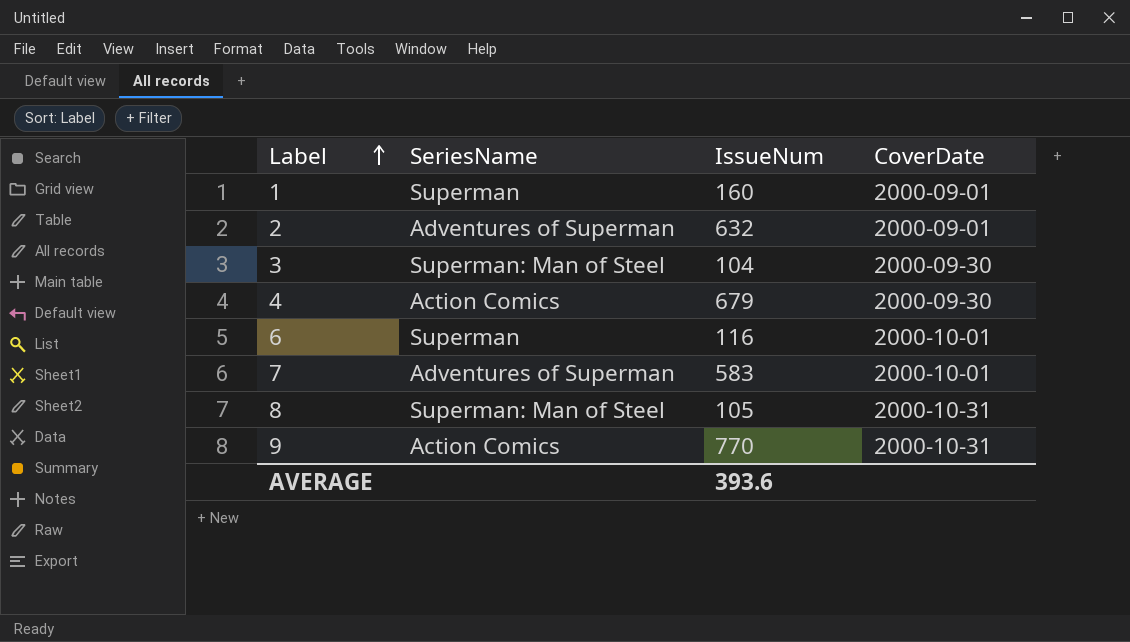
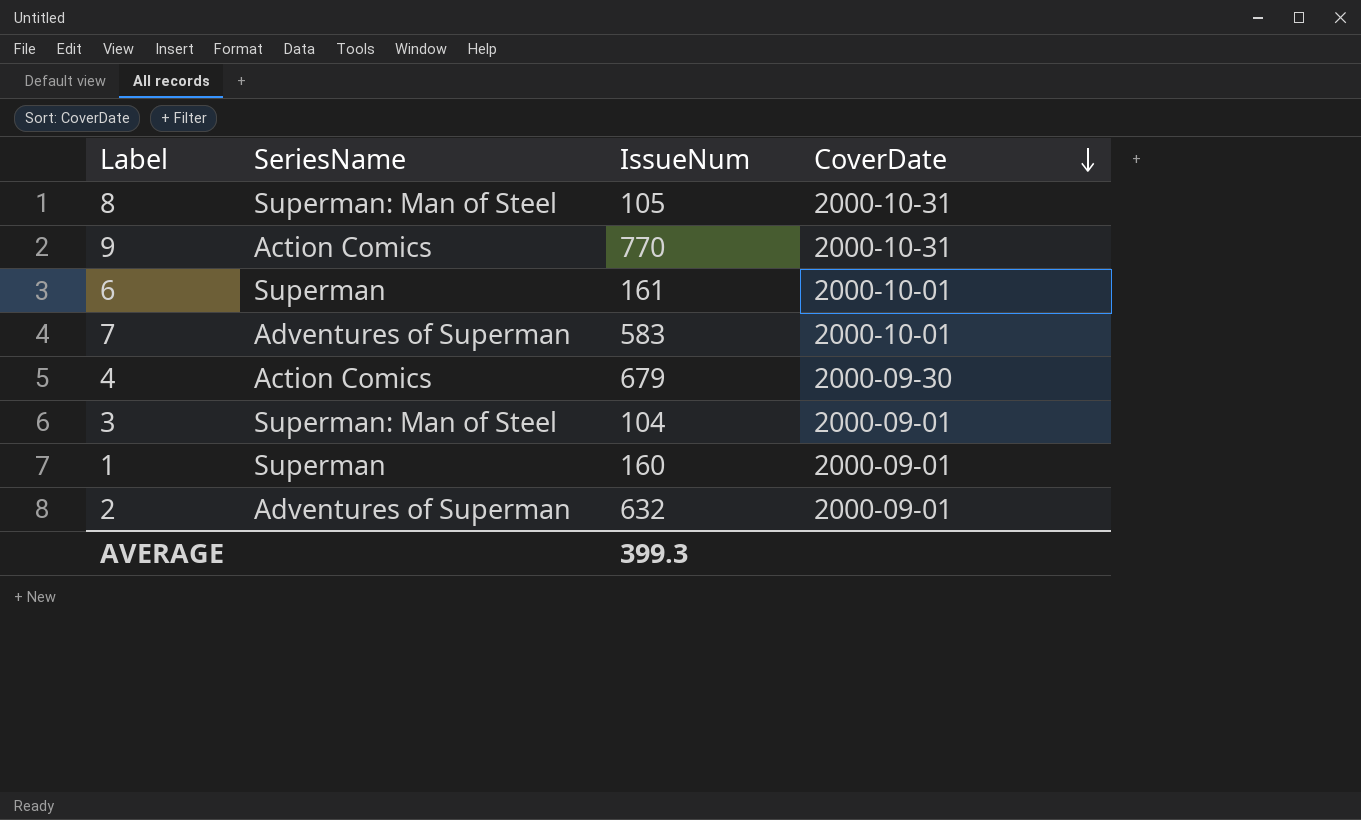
row order: Label ascending -> CoverDate descending
6 | IssueNum: 116 -> 161
3 | CoverDate: 2000-09-30 -> 2000-09-01
AVERAGE | IssueNum: 393.6 -> 399.3

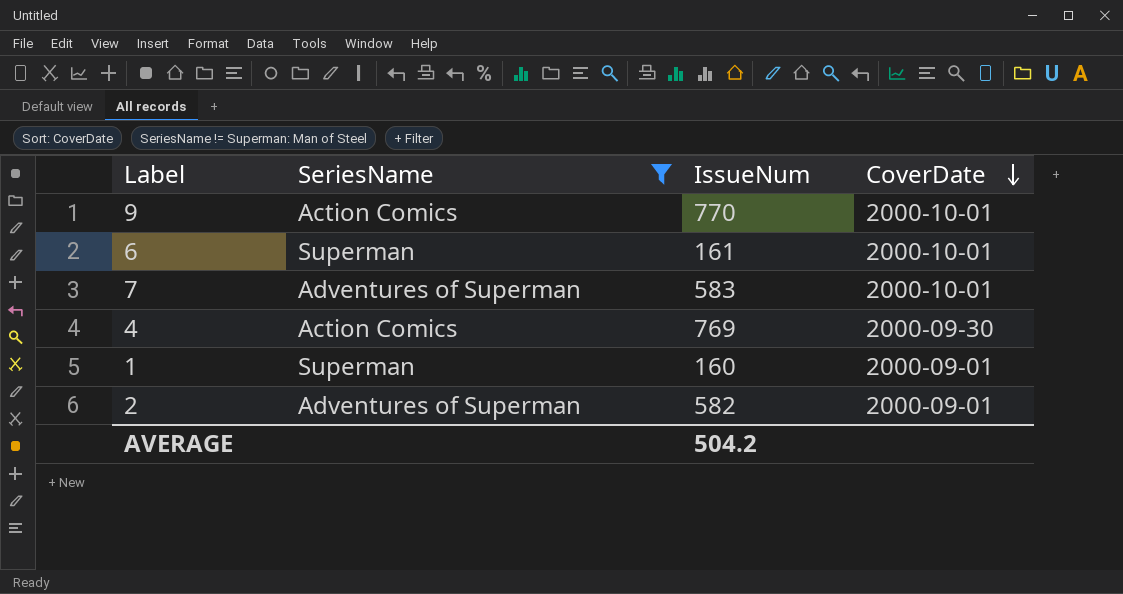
filter: none -> SeriesName != Superman: Man of Steel
9 | CoverDate: 2000-10-31 -> 2000-10-01
4 | IssueNum: 679 -> 769
2 | IssueNum: 632 -> 582
AVERAGE | IssueNum: 399.3 -> 504.2

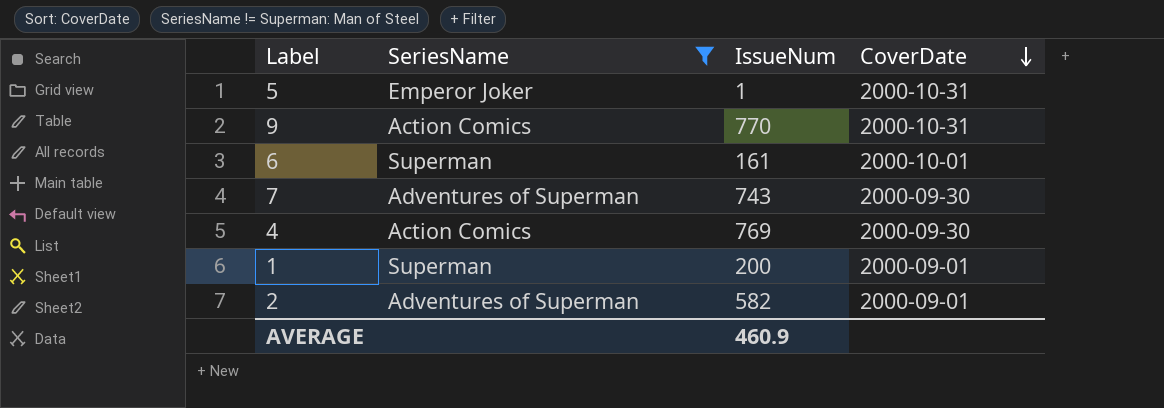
row 5: none -> Emperor Joker | 1 | 2000-10-31
9 | CoverDate: 2000-10-01 -> 2000-10-31
7 | IssueNum: 583 -> 743
7 | CoverDate: 2000-10-01 -> 2000-09-30
1 | IssueNum: 160 -> 200
AVERAGE | IssueNum: 504.2 -> 460.9

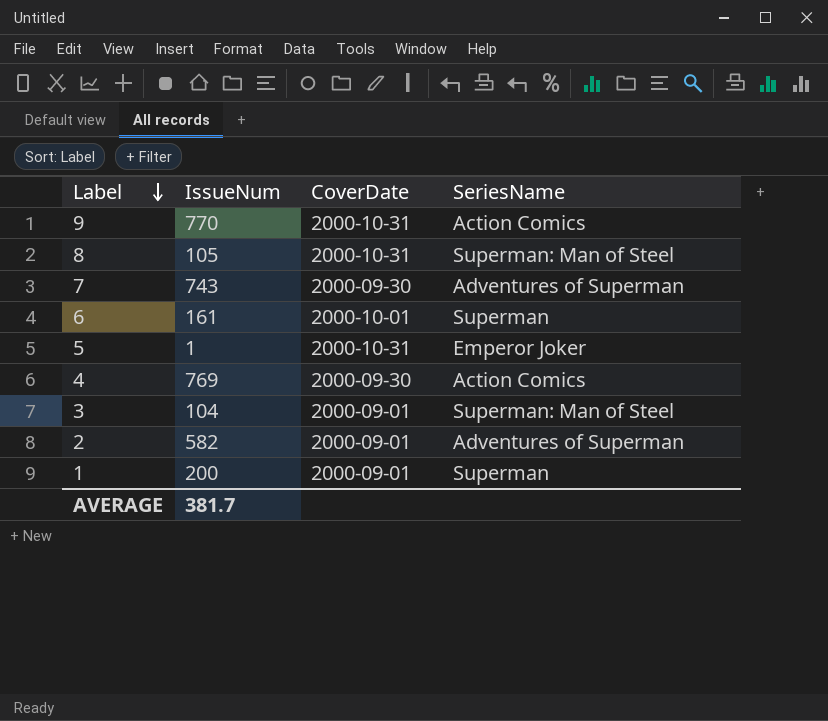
filter: SeriesName != Superman: Man of Steel -> none
row order: CoverDate descending -> Label descending
column SeriesName | position: 2 -> 4
AVERAGE | IssueNum: 460.9 -> 381.7

